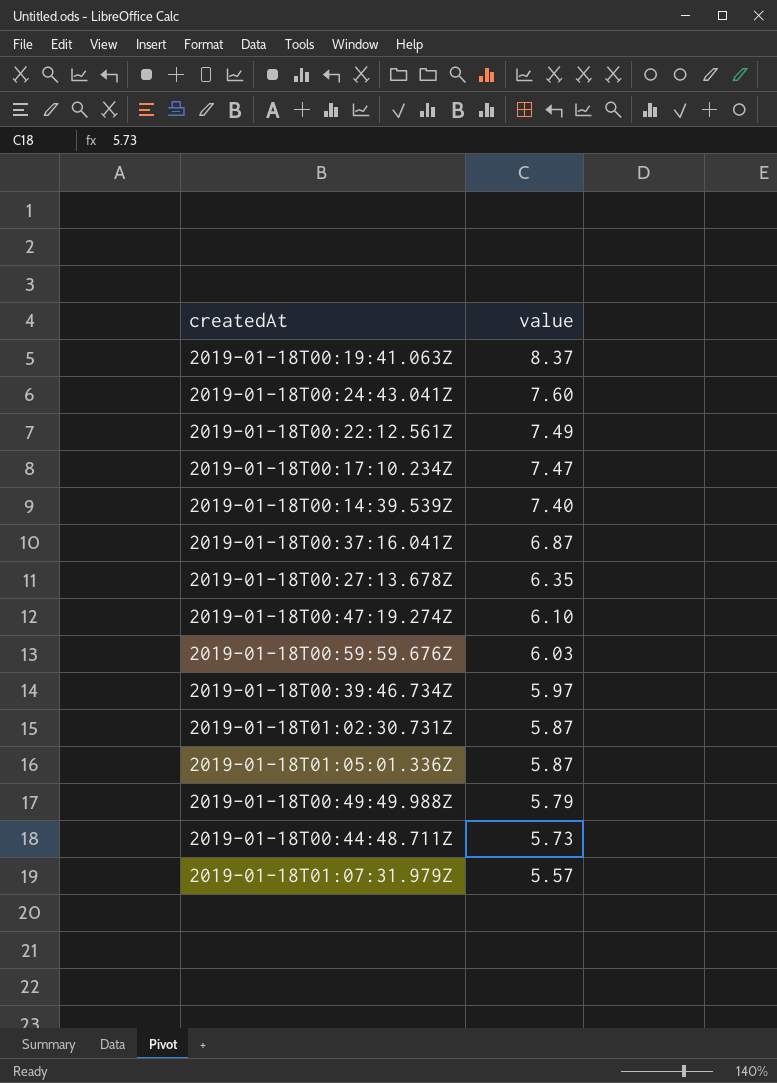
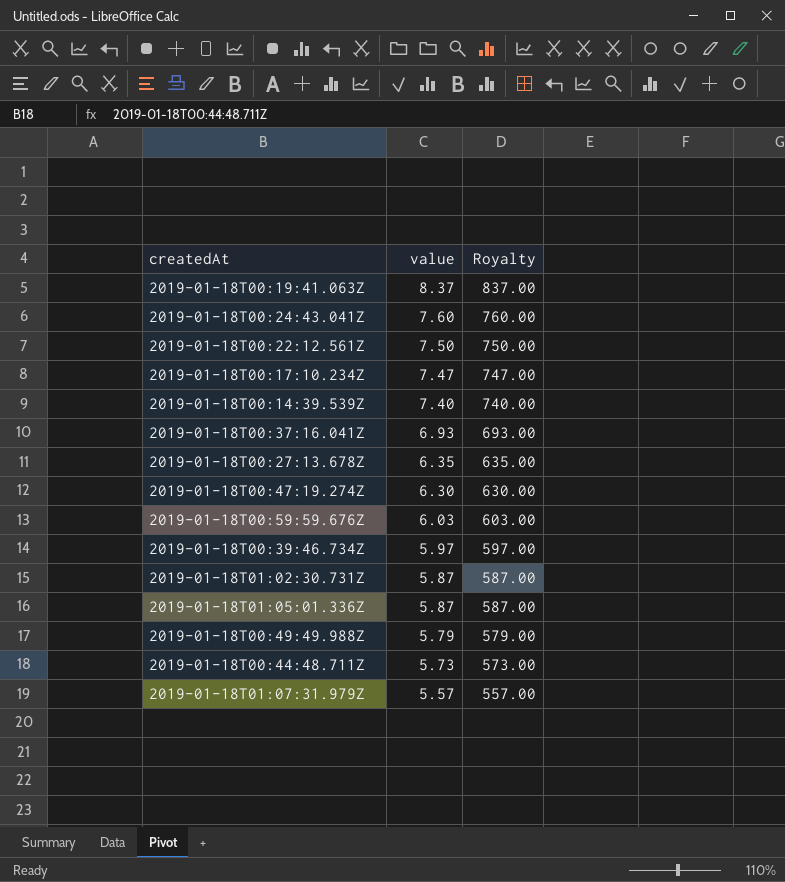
column Royalty | formula: none -> [value] * 100
2019-01-18T00:22:12.561Z | value: 7.49 -> 7.50
2019-01-18T00:37:16.041Z | value: 6.87 -> 6.93
2019-01-18T00:47:19.274Z | value: 6.10 -> 6.30

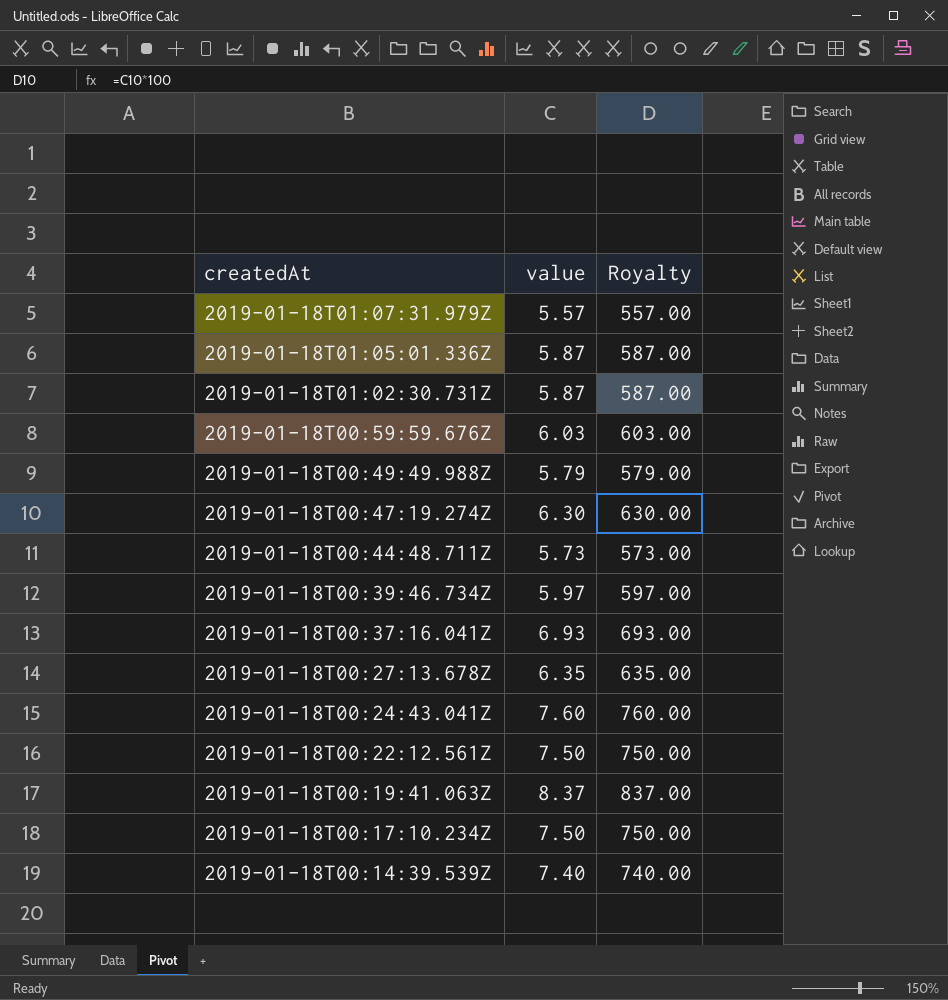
row order: value descending -> createdAt descending
2019-01-18T00:17:10.234Z | value: 7.47 -> 7.50
2019-01-18T00:17:10.234Z | Royalty: 747.00 -> 750.00

